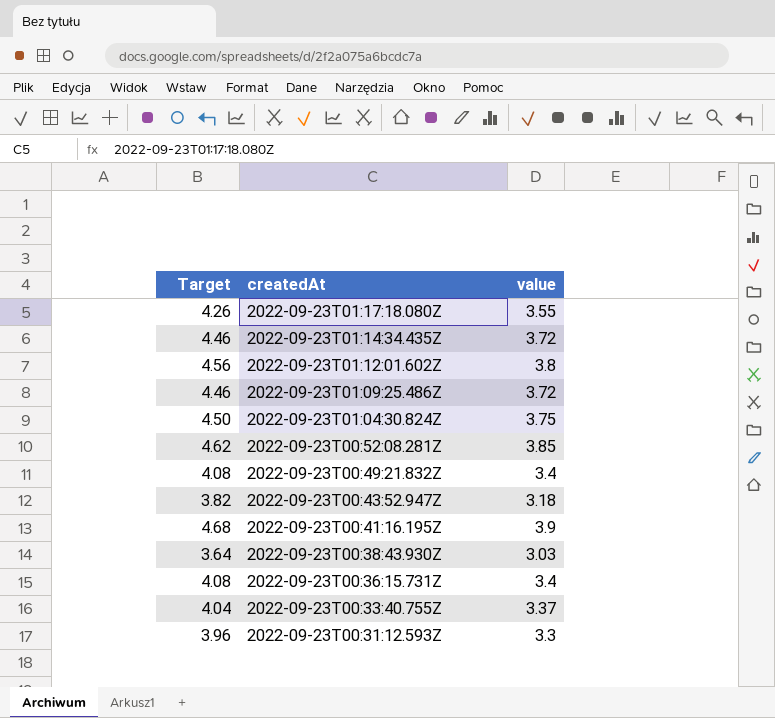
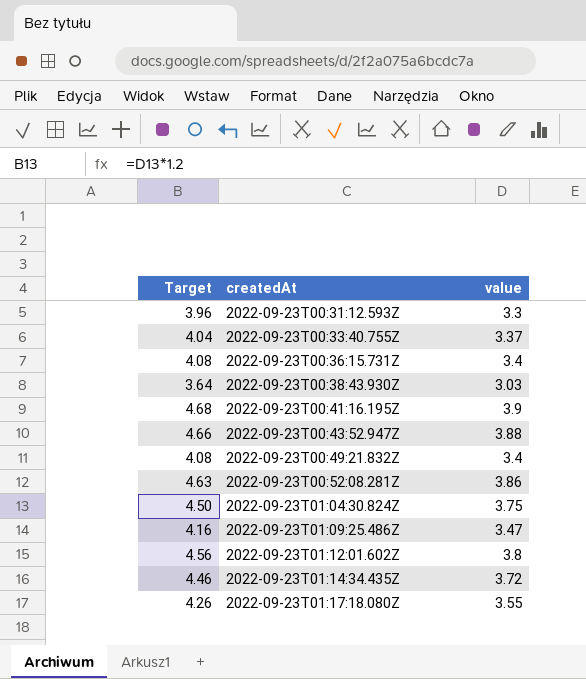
row order: createdAt descending -> createdAt ascending
2022-09-23T00:43:52.947Z | Target: 3.82 -> 4.66
2022-09-23T00:43:52.947Z | value: 3.18 -> 3.88
2022-09-23T00:52:08.281Z | Target: 4.62 -> 4.63
2022-09-23T00:52:08.281Z | value: 3.85 -> 3.86
2022-09-23T01:09:25.486Z | Target: 4.46 -> 4.16
2022-09-23T01:09:25.486Z | value: 3.72 -> 3.47

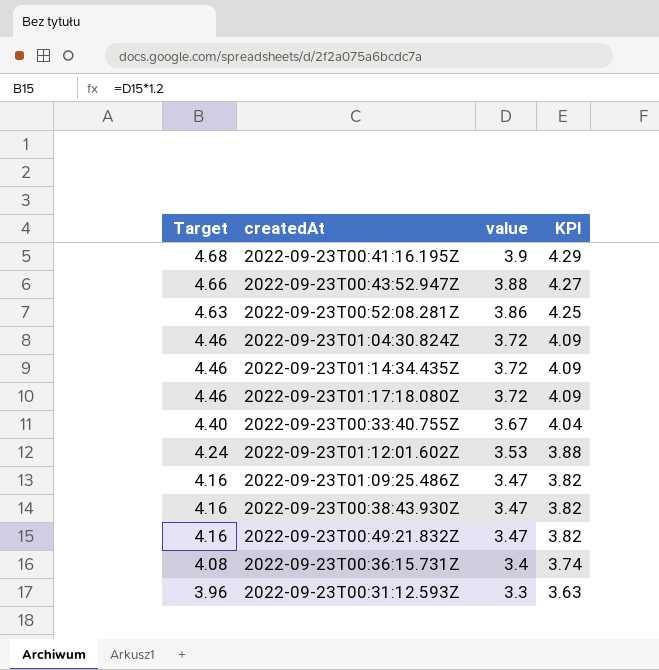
row order: createdAt ascending -> Target descending
column KPI | formula: none -> [value] * 1.1
2022-09-23T01:04:30.824Z | Target: 4.50 -> 4.46
2022-09-23T01:04:30.824Z | value: 3.75 -> 3.72
2022-09-23T01:17:18.080Z | Target: 4.26 -> 4.46
2022-09-23T01:17:18.080Z | value: 3.55 -> 3.72
2022-09-23T00:33:40.755Z | Target: 4.04 -> 4.40
2022-09-23T00:33:40.755Z | value: 3.37 -> 3.67
2022-09-23T01:12:01.602Z | Target: 4.56 -> 4.24
2022-09-23T01:12:01.602Z | value: 3.8 -> 3.53
2022-09-23T00:38:43.930Z | Target: 3.64 -> 4.16
2022-09-23T00:38:43.930Z | value: 3.03 -> 3.47
2022-09-23T00:49:21.832Z | Target: 4.08 -> 4.16
2022-09-23T00:49:21.832Z | value: 3.4 -> 3.47

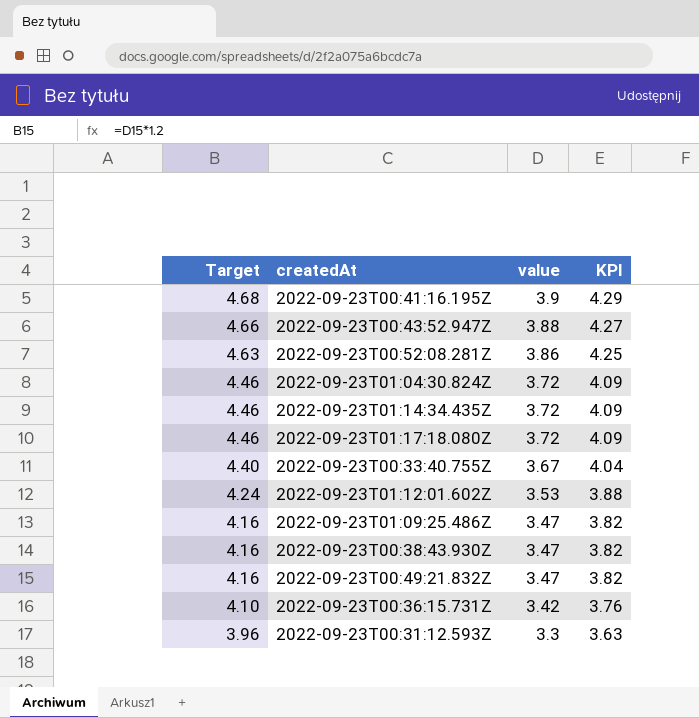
2022-09-23T00:36:15.731Z | Target: 4.08 -> 4.10
2022-09-23T00:36:15.731Z | value: 3.4 -> 3.42
2022-09-23T00:36:15.731Z | KPI: 3.74 -> 3.76

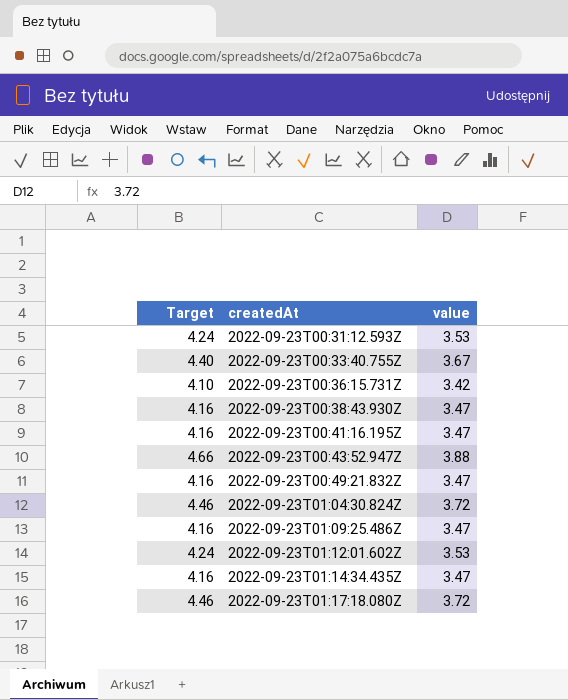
row order: Target descending -> createdAt ascending
column KPI | formula: [value] * 1.1 -> none
row 2022-09-23T00:52:08.281Z: 4.63 | 3.86 | 4.25 -> none
2022-09-23T00:31:12.593Z | Target: 3.96 -> 4.24
2022-09-23T00:31:12.593Z | value: 3.3 -> 3.53
2022-09-23T00:41:16.195Z | Target: 4.68 -> 4.16
2022-09-23T00:41:16.195Z | value: 3.9 -> 3.47
2022-09-23T01:14:34.435Z | Target: 4.46 -> 4.16
2022-09-23T01:14:34.435Z | value: 3.72 -> 3.47

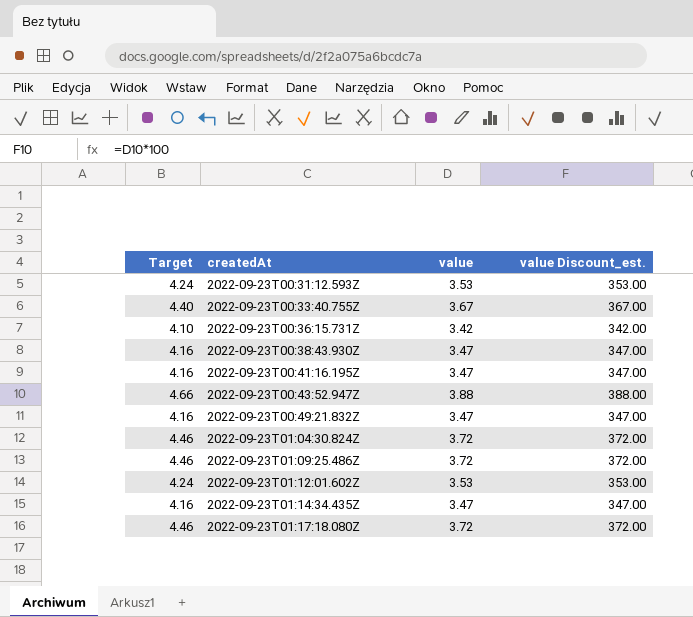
column value Discount_est. | formula: none -> [value] * 100
2022-09-23T01:09:25.486Z | Target: 4.16 -> 4.46
2022-09-23T01:09:25.486Z | value: 3.47 -> 3.72

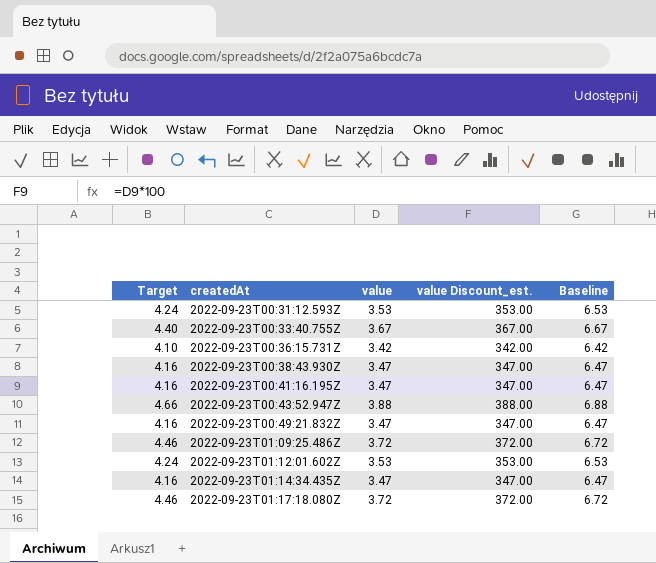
column Baseline | formula: none -> [value] + 3
row 2022-09-23T01:04:30.824Z: 4.46 | 3.72 | 372.00 -> none

